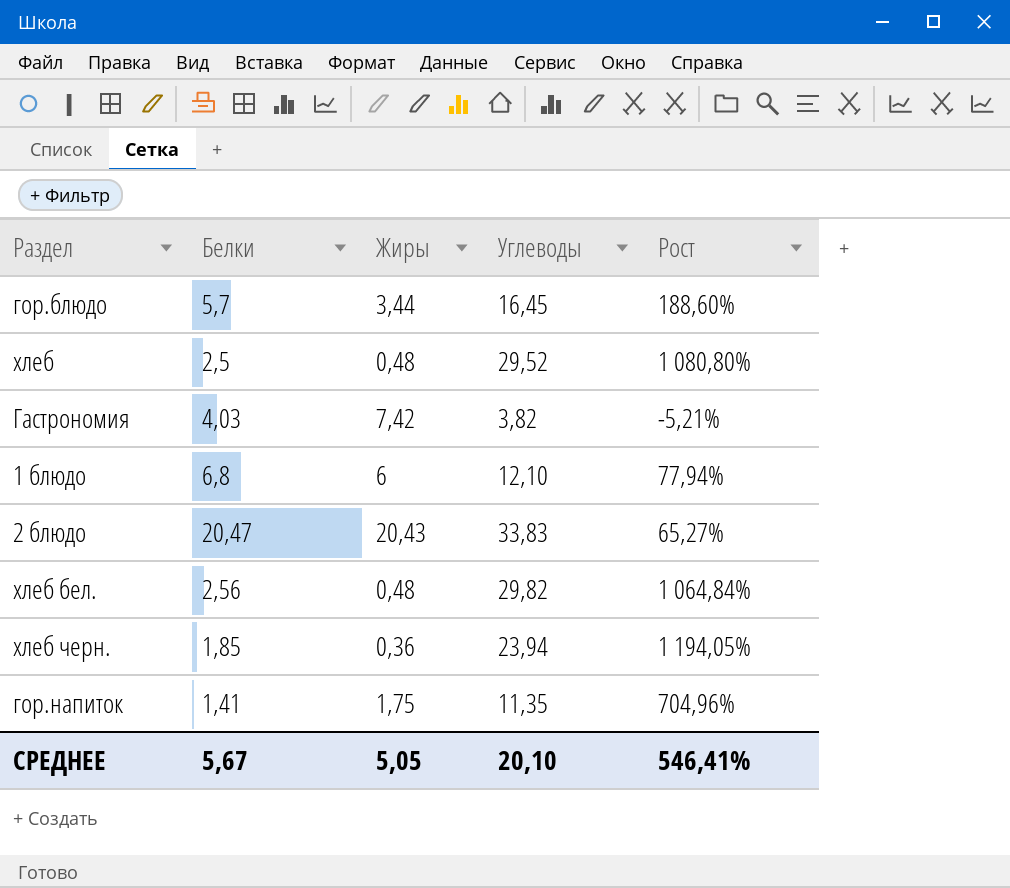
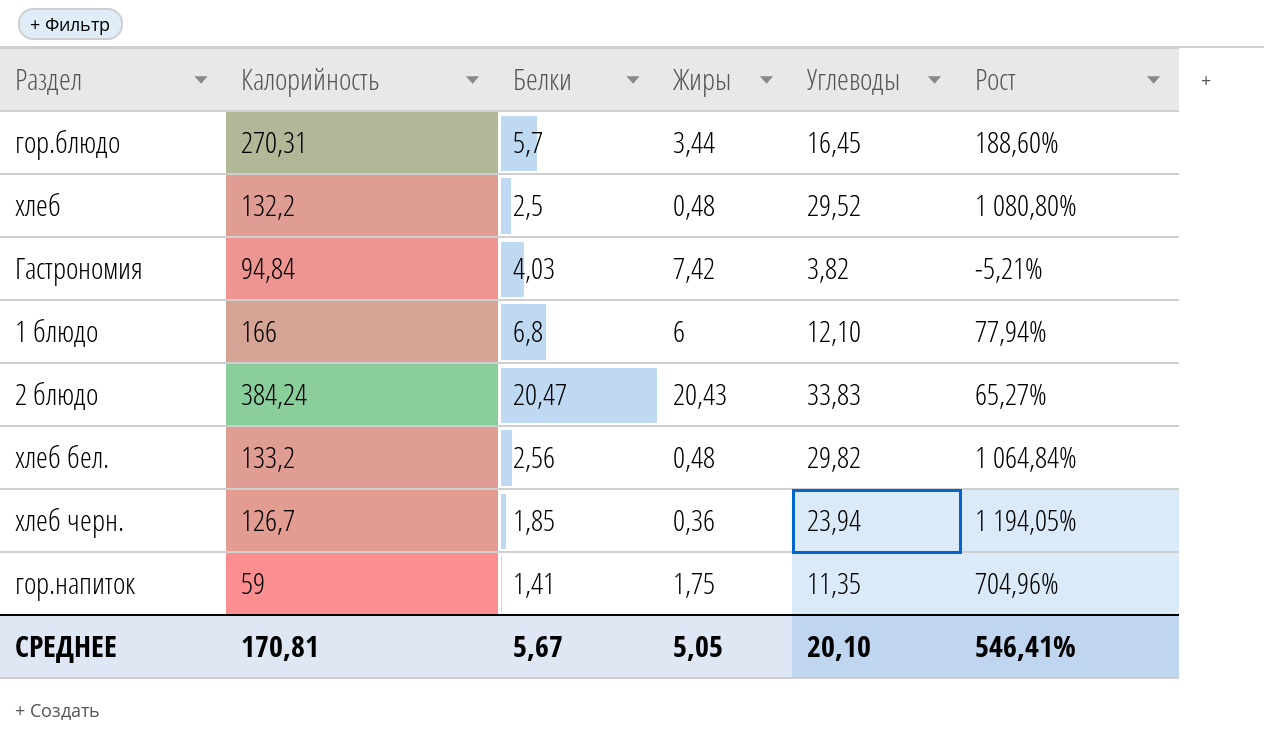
column Калорийность | position: none -> 2

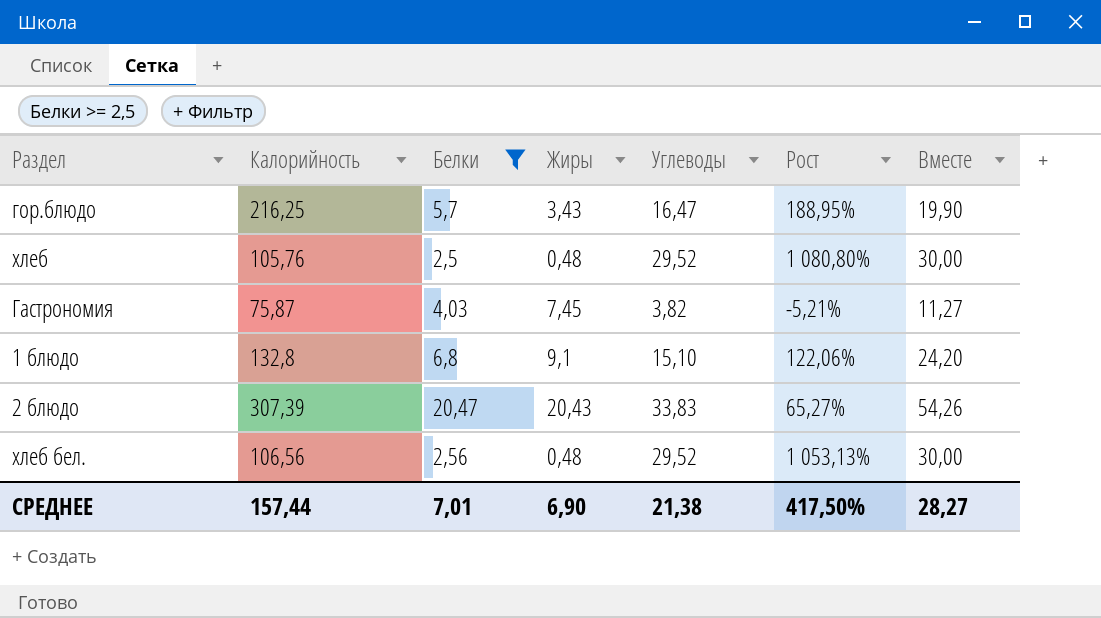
filter: none -> Белки >= 2,5
column Вместе | formula: none -> [Жиры] + [Углеводы]
гор.блюдо | Калорийность: 270,31 -> 216,25
гор.блюдо | Жиры: 3,44 -> 3,43
гор.блюдо | Углеводы: 16,45 -> 16,47
гор.блюдо | Рост: 188,60% -> 188,95%
хлеб | Калорийность: 132,2 -> 105,76
Гастрономия | Калорийность: 94,84 -> 75,87
Гастрономия | Жиры: 7,42 -> 7,45
1 блюдо | Калорийность: 166 -> 132,8
1 блюдо | Жиры: 6 -> 9,1
1 блюдо | Углеводы: 12,10 -> 15,10
1 блюдо | Рост: 77,94% -> 122,06%
2 блюдо | Калорийность: 384,24 -> 307,39
хлеб бел. | Калорийность: 133,2 -> 106,56
хлеб бел. | Углеводы: 29,82 -> 29,52
хлеб бел. | Рост: 1 064,84% -> 1 053,13%
СРЕДНЕЕ | Калорийность: 170,81 -> 157,44
СРЕДНЕЕ | Белки: 5,67 -> 7,01
СРЕДНЕЕ | Жиры: 5,05 -> 6,90
СРЕДНЕЕ | Углеводы: 20,10 -> 21,38
СРЕДНЕЕ | Рост: 546,41% -> 417,50%

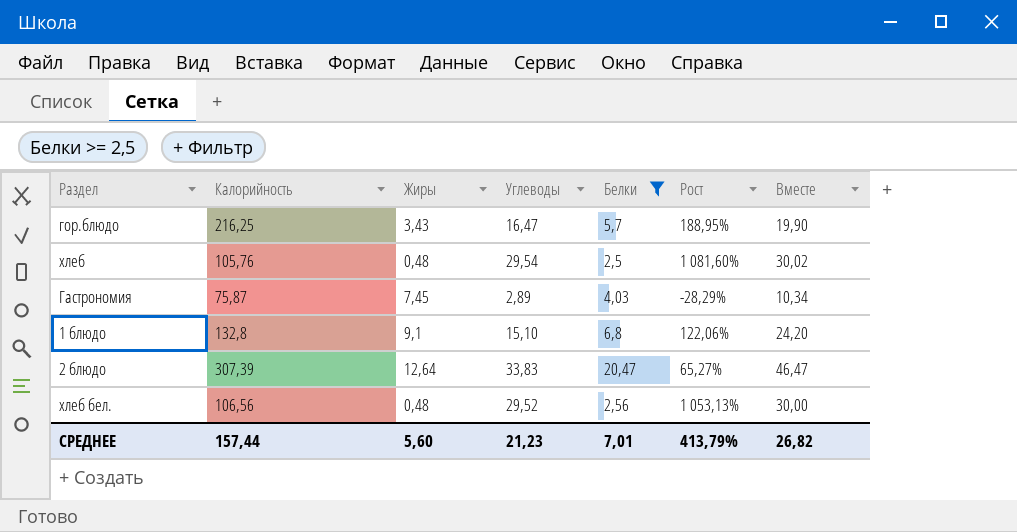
column Белки | position: 3 -> 5
хлеб | Углеводы: 29,52 -> 29,54
хлеб | Рост: 1 080,80% -> 1 081,60%
хлеб | Вместе: 30,00 -> 30,02
Гастрономия | Углеводы: 3,82 -> 2,89
Гастрономия | Рост: -5,21% -> -28,29%
Гастрономия | Вместе: 11,27 -> 10,34
2 блюдо | Жиры: 20,43 -> 12,64
2 блюдо | Вместе: 54,26 -> 46,47
СРЕДНЕЕ | Жиры: 6,90 -> 5,60
СРЕДНЕЕ | Углеводы: 21,38 -> 21,23
СРЕДНЕЕ | Рост: 417,50% -> 413,79%
СРЕДНЕЕ | Вместе: 28,27 -> 26,82

